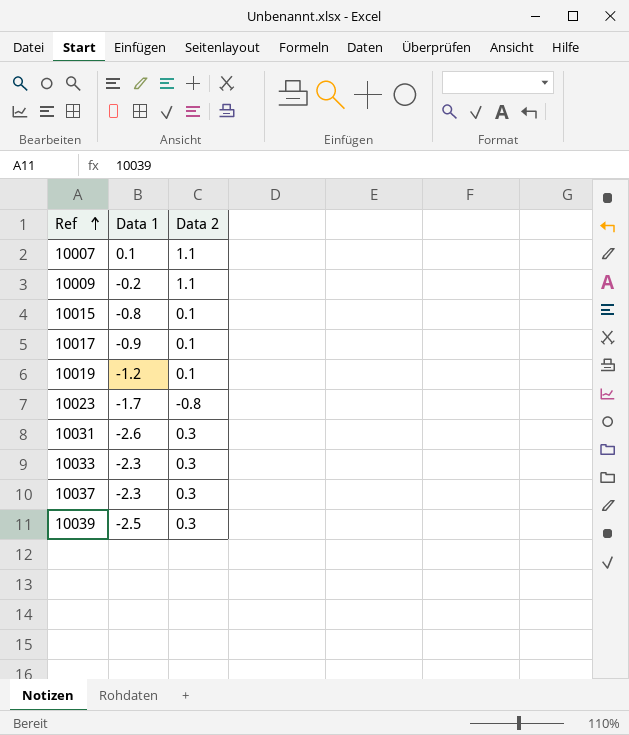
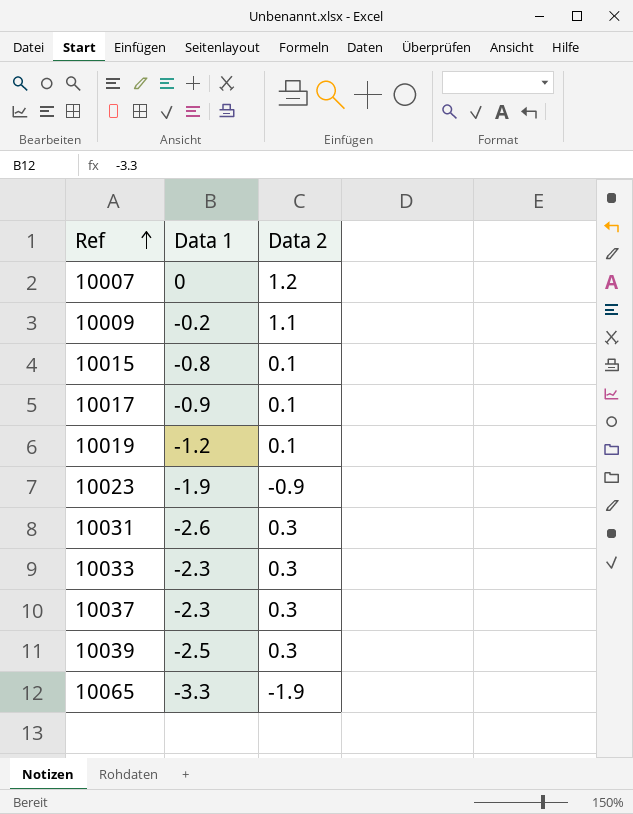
10007 | Data 1: 0.1 -> 0
10007 | Data 2: 1.1 -> 1.2
10023 | Data 1: -1.7 -> -1.9
10023 | Data 2: -0.8 -> -0.9
row 10065: none -> -3.3 | -1.9

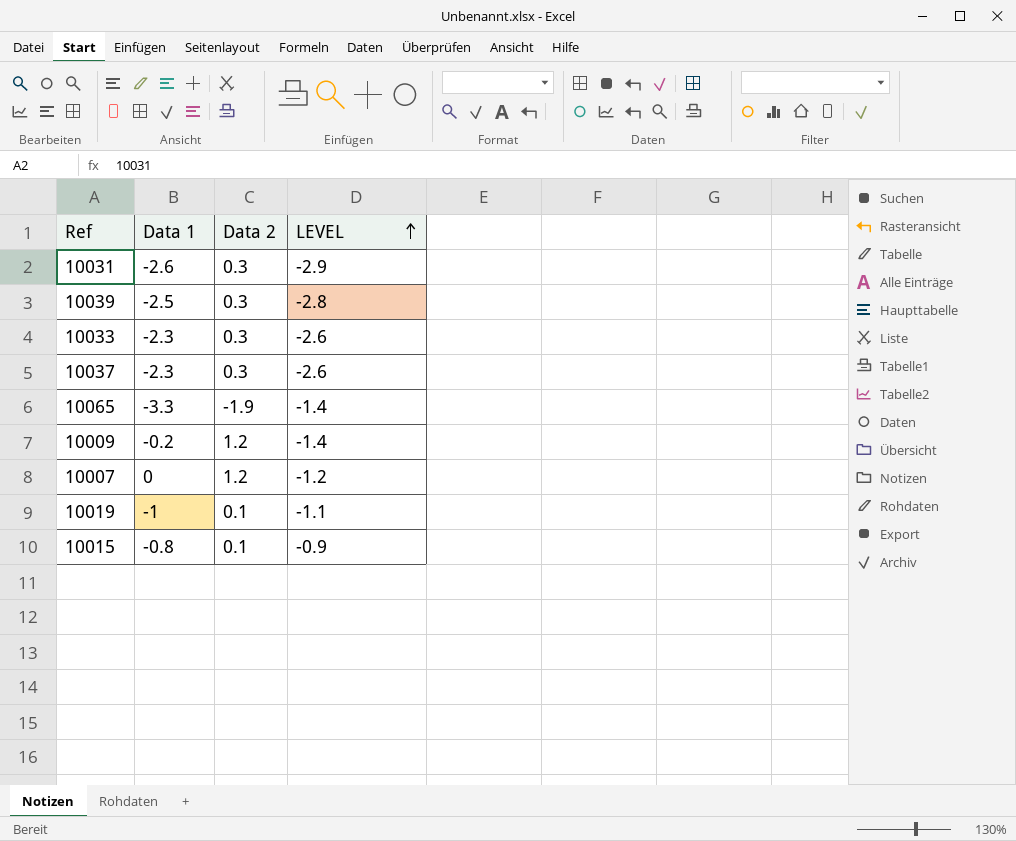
row order: Ref ascending -> LEVEL ascending
column LEVEL | formula: none -> [Data 1] - [Data 2]
row 10017: -0.9 | 0.1 -> none
row 10023: -1.9 | -0.9 -> none
10009 | Data 2: 1.1 -> 1.2
10019 | Data 1: -1.2 -> -1

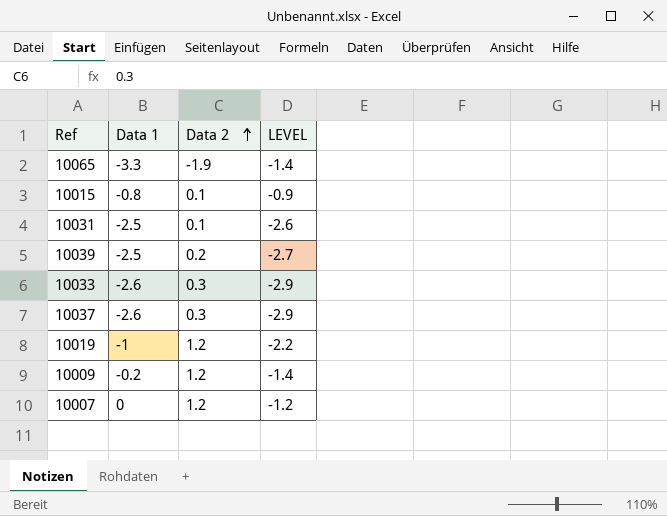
row order: LEVEL ascending -> Data 2 ascending
10031 | Data 1: -2.6 -> -2.5
10031 | Data 2: 0.3 -> 0.1
10031 | LEVEL: -2.9 -> -2.6
10039 | Data 2: 0.3 -> 0.2
10039 | LEVEL: -2.8 -> -2.7
10033 | Data 1: -2.3 -> -2.6
10033 | LEVEL: -2.6 -> -2.9
10037 | Data 1: -2.3 -> -2.6
10037 | LEVEL: -2.6 -> -2.9
10019 | Data 2: 0.1 -> 1.2
10019 | LEVEL: -1.1 -> -2.2

